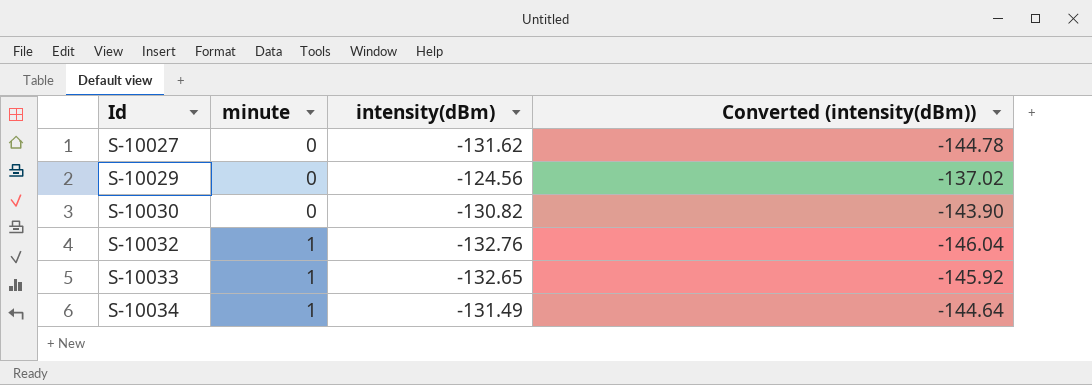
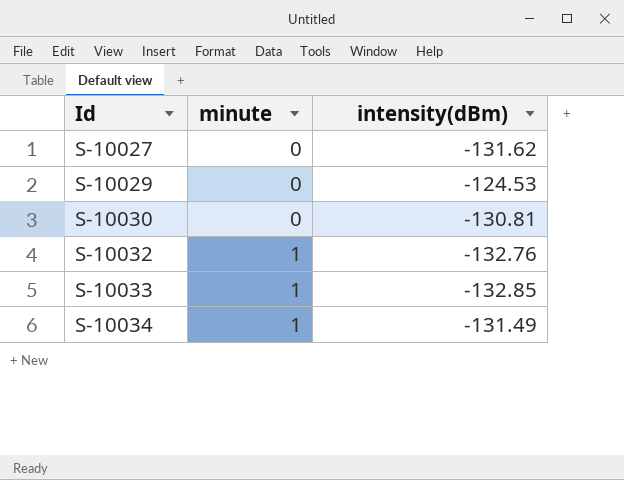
column Converted (intensity(dBm)) | formula: [intensity(dBm)] * 1.1 -> none
S-10029 | intensity(dBm): -124.56 -> -124.53
S-10030 | intensity(dBm): -130.82 -> -130.81
S-10033 | intensity(dBm): -132.65 -> -132.85

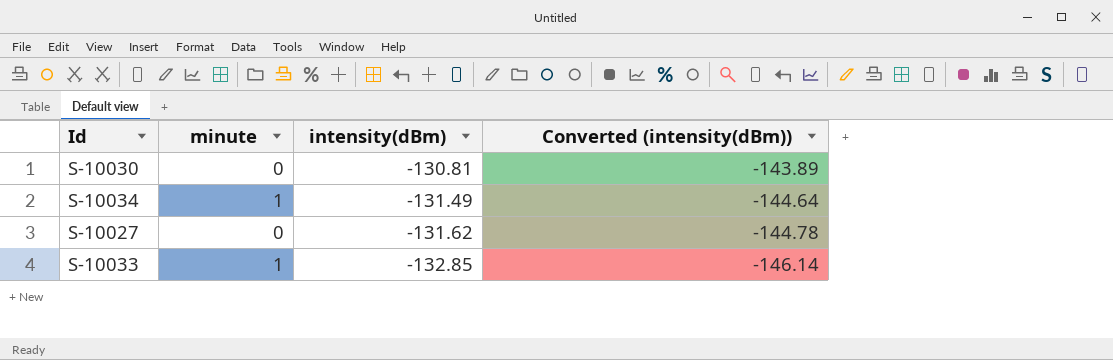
row order: Id ascending -> intensity(dBm) descending
column Converted (intensity(dBm)) | formula: none -> [intensity(dBm)] * 1.1
row S-10029: 0 | -124.53 -> none
row S-10032: 1 | -132.76 -> none

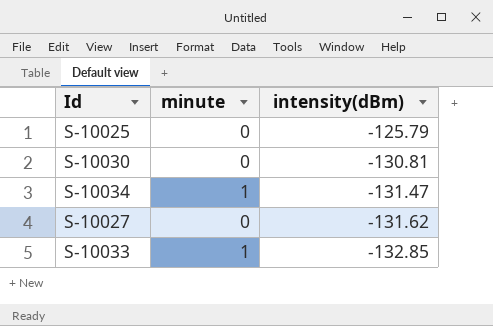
column Converted (intensity(dBm)) | formula: [intensity(dBm)] * 1.1 -> none
row S-10025: none -> 0 | -125.79
S-10034 | intensity(dBm): -131.49 -> -131.47

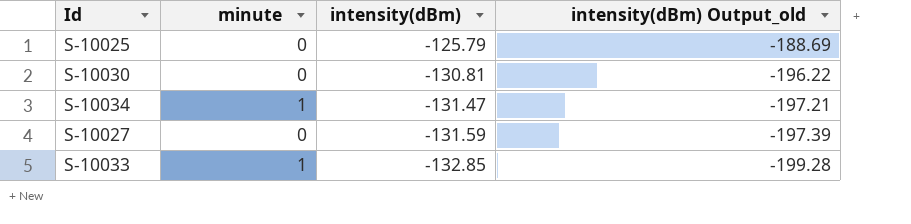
column intensity(dBm) Output_old | formula: none -> [intensity(dBm)] * 1.5
S-10027 | intensity(dBm): -131.62 -> -131.59

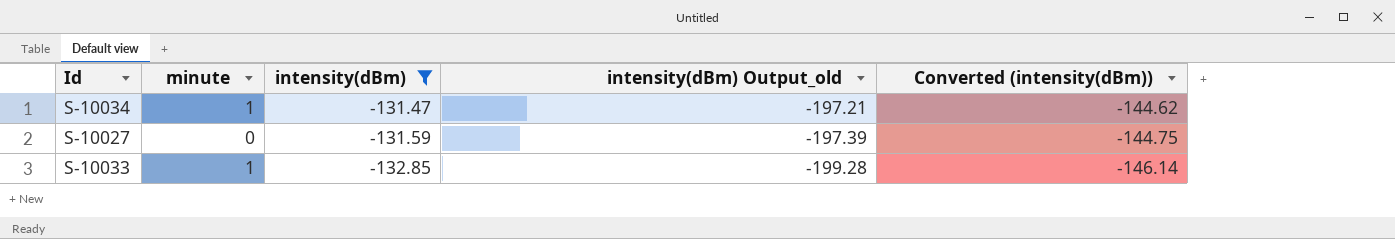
filter: none -> intensity(dBm) <= -131.47
column Converted (intensity(dBm)) | formula: none -> [intensity(dBm)] * 1.1

